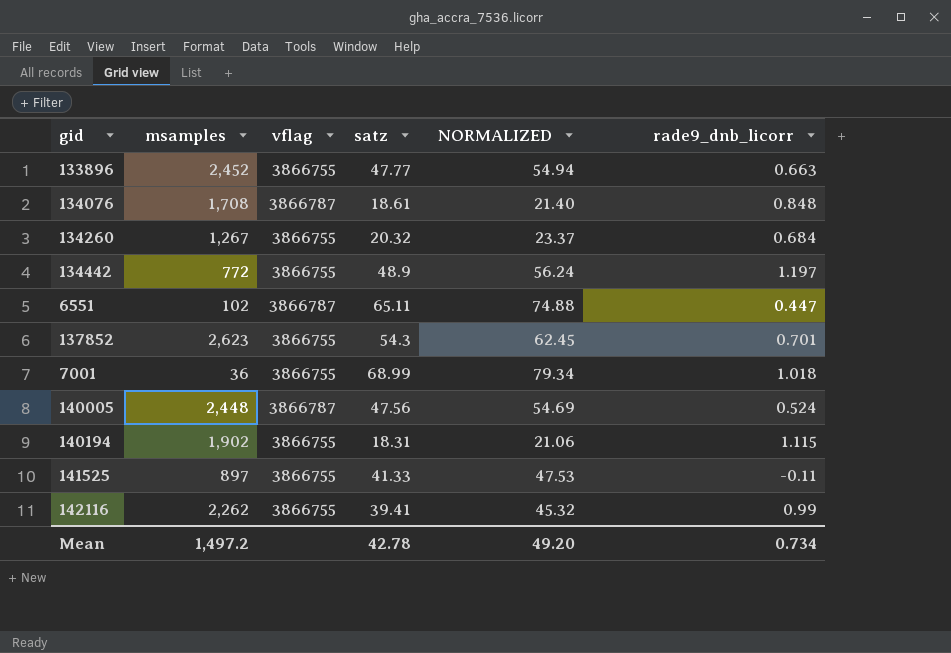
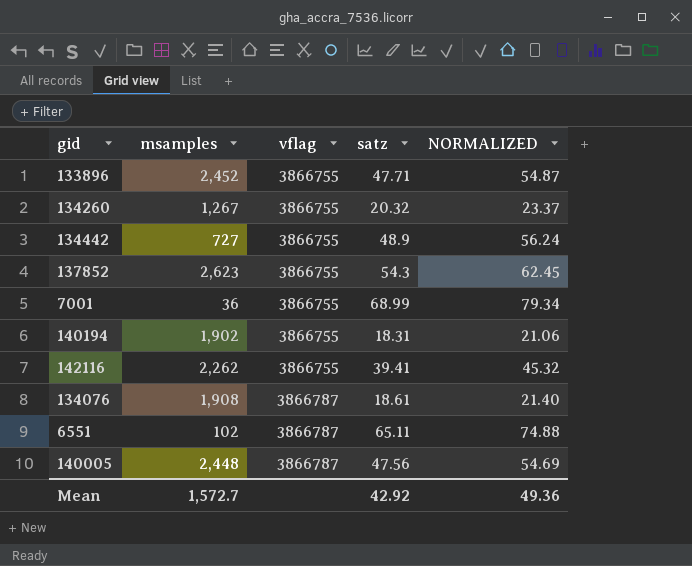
row order: none -> vflag ascending
column rade9_dnb_licorr | position: 6 -> none
row 141525: 897 | 3866755 | 41.33 | 47.53 | -0.11 -> none
133896 | satz: 47.77 -> 47.71
133896 | NORMALIZED: 54.94 -> 54.87
134442 | msamples: 772 -> 727
134076 | msamples: 1,708 -> 1,908
Mean | msamples: 1,497.2 -> 1,572.7
Mean | satz: 42.78 -> 42.92
Mean | NORMALIZED: 49.20 -> 49.36

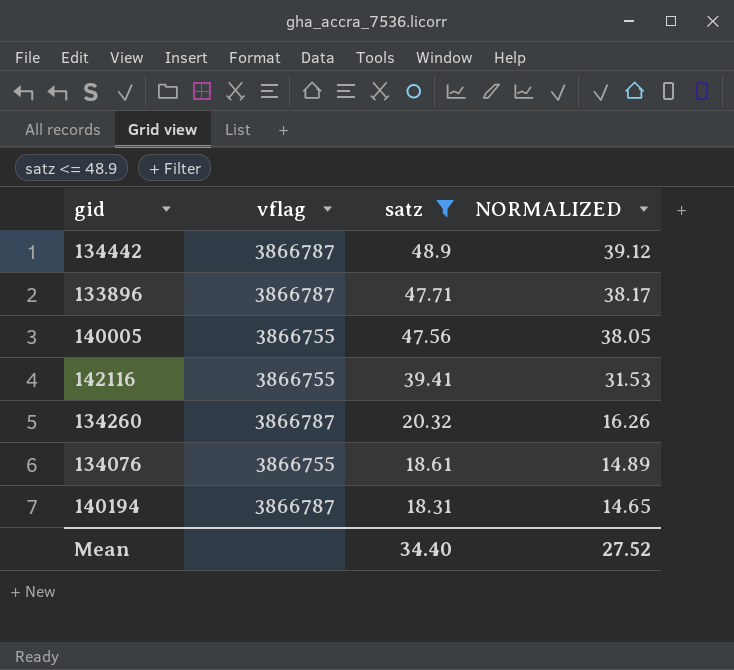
filter: none -> satz <= 48.9
row order: vflag ascending -> satz descending
column msamples | position: 2 -> none
column NORMALIZED | formula: [satz] * 1.15 -> [satz] * 0.8
134442 | vflag: 3866755 -> 3866787
133896 | vflag: 3866755 -> 3866787
140005 | vflag: 3866787 -> 3866755
134260 | vflag: 3866755 -> 3866787
134076 | vflag: 3866787 -> 3866755
140194 | vflag: 3866755 -> 3866787
Mean | satz: 42.92 -> 34.40
Mean | NORMALIZED: 49.36 -> 27.52

